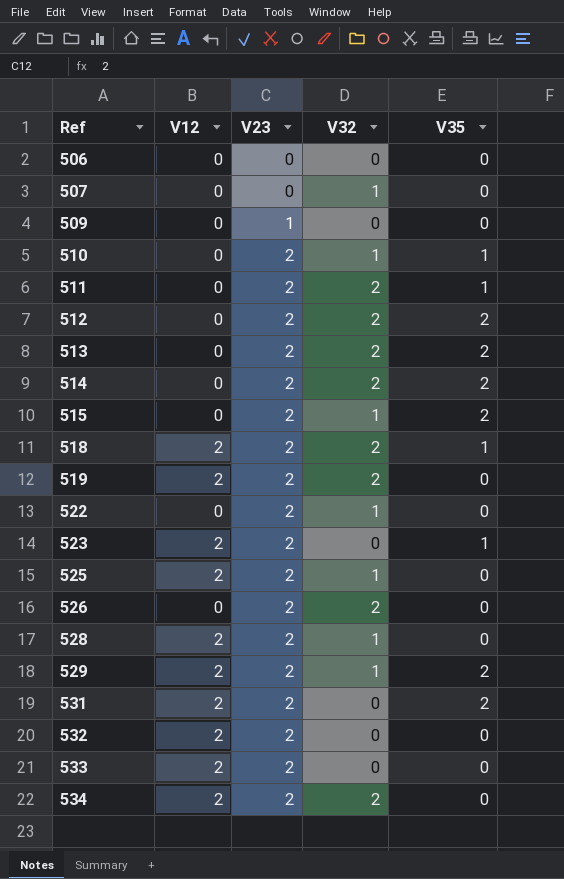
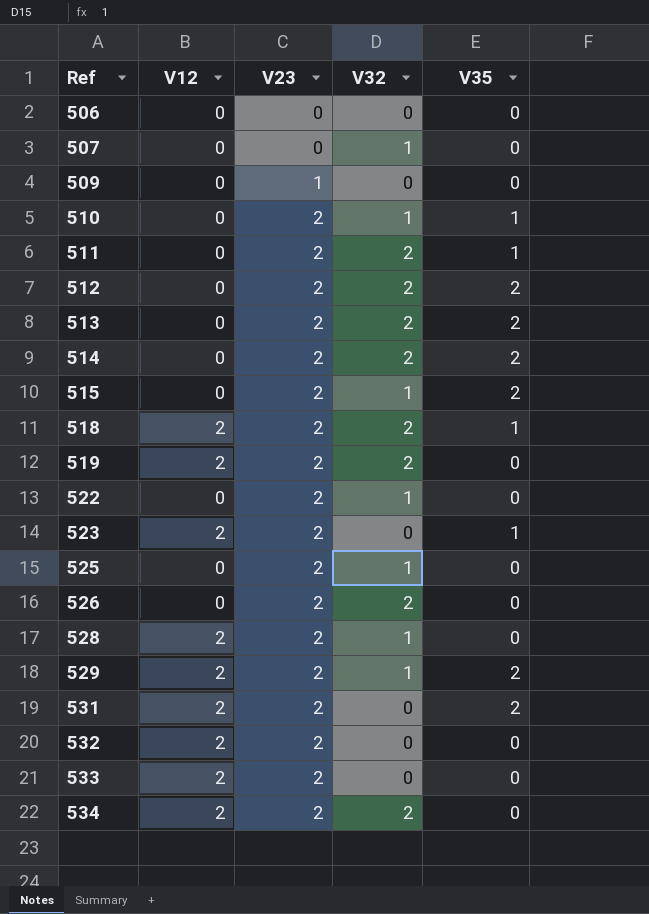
525 | V12: 2 -> 0

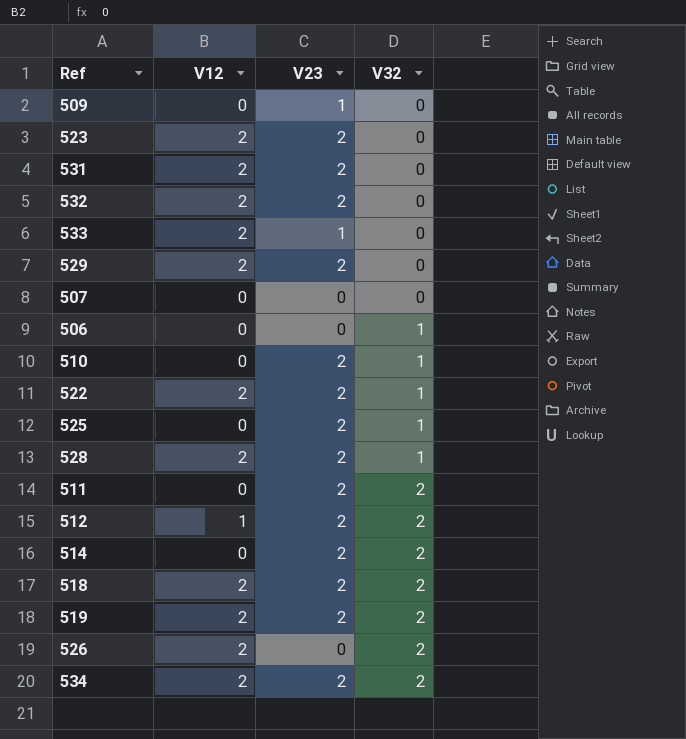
row order: Ref ascending -> V32 ascending
column V35 | position: 5 -> none
row 513: 0 | 2 | 2 | 2 -> none
row 515: 0 | 2 | 1 | 2 -> none
533 | V23: 2 -> 1
529 | V32: 1 -> 0
507 | V32: 1 -> 0
506 | V32: 0 -> 1
522 | V12: 0 -> 2
512 | V12: 0 -> 1
526 | V12: 0 -> 2
526 | V23: 2 -> 0

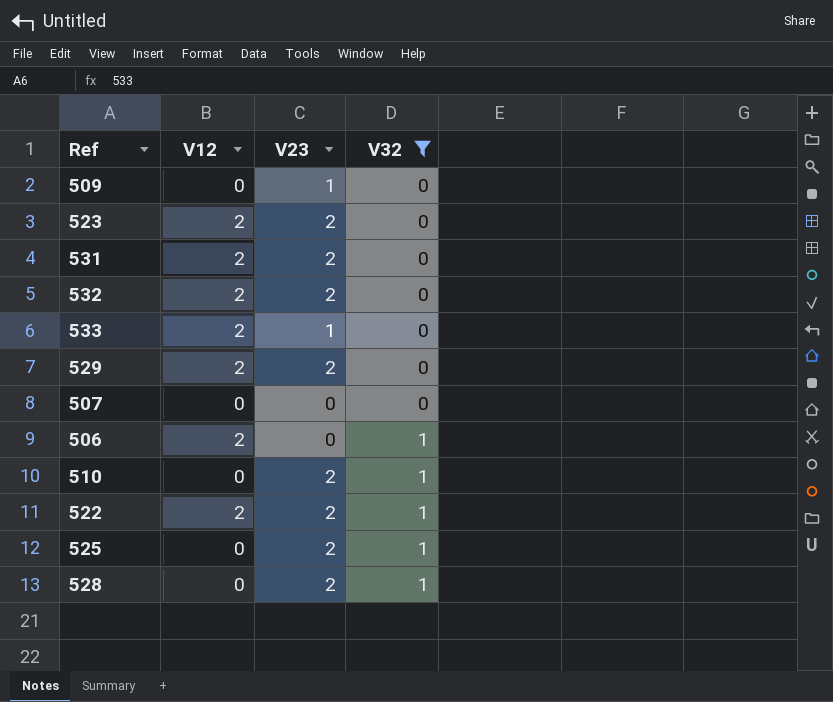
filter: none -> V32 != 2
506 | V12: 0 -> 2
528 | V12: 2 -> 0

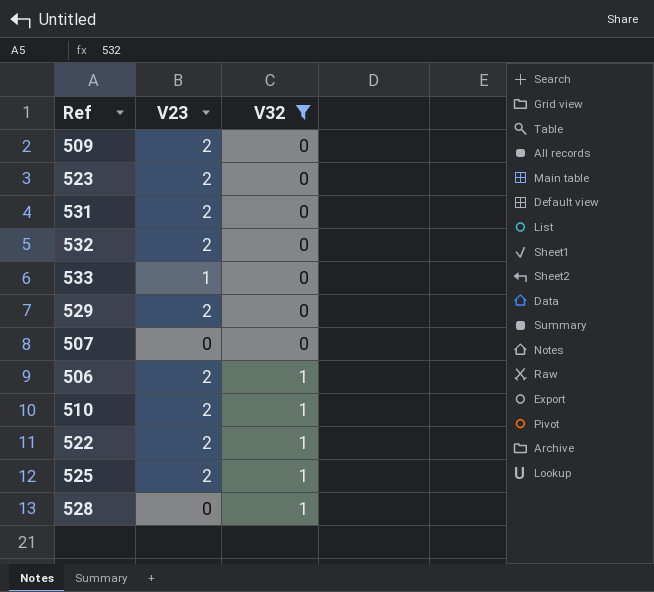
column V12 | position: 2 -> none
509 | V23: 1 -> 2
506 | V23: 0 -> 2
528 | V23: 2 -> 0

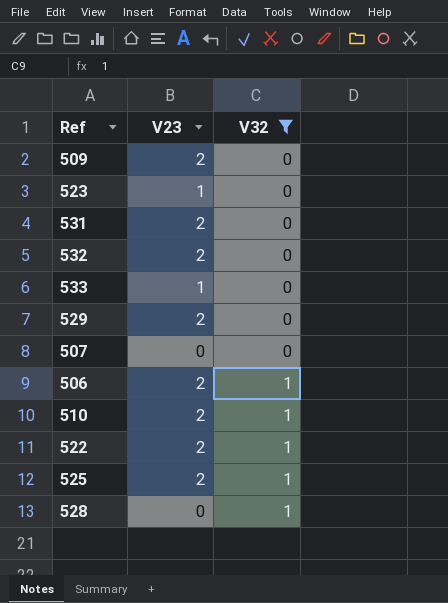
523 | V23: 2 -> 1

